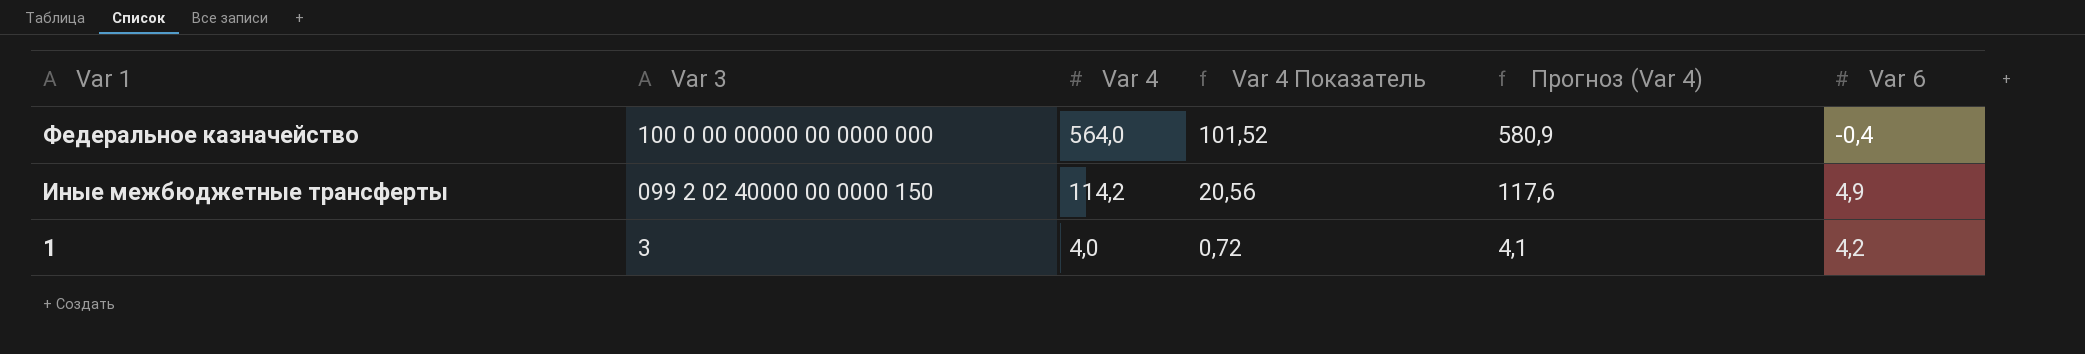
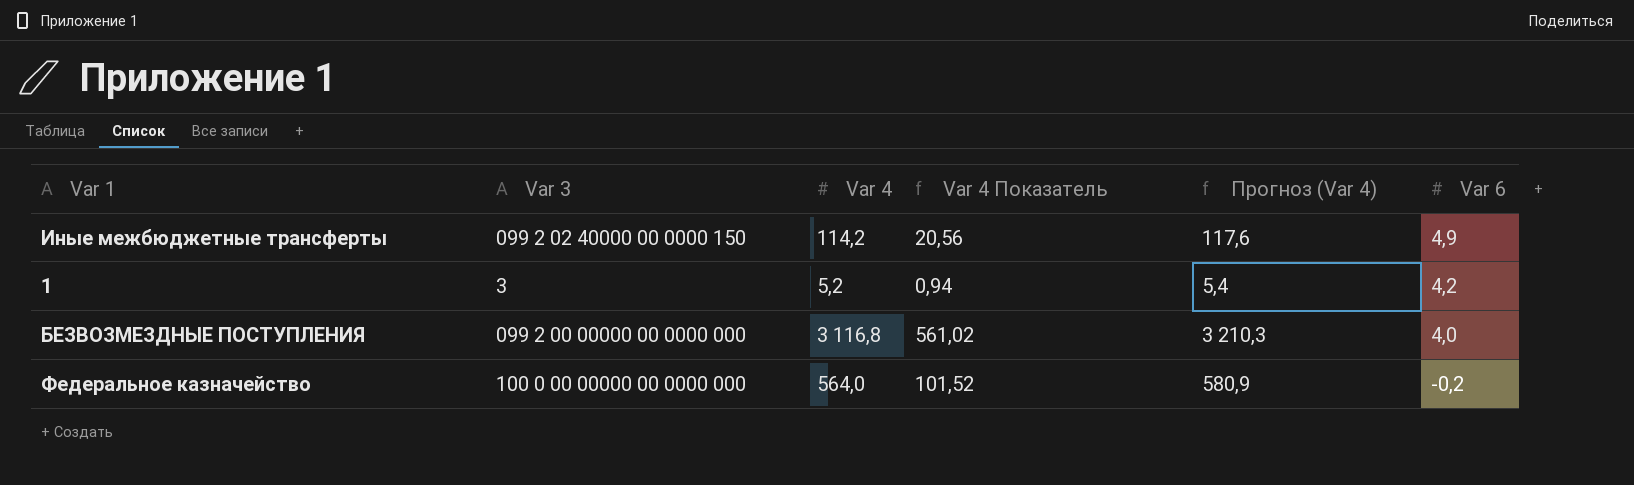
row order: Var 1 descending -> Var 6 descending
1 | Var 4: 4,0 -> 5,2
1 | Var 4 Показатель: 0,72 -> 0,94
1 | Прогноз (Var 4): 4,1 -> 5,4
row БЕЗВОЗМЕЗДНЫЕ ПОСТУПЛЕНИЯ: none -> 099 2 00 00000 00 0000 000 | 3 116,8 | 561,02 | 3 210,3 | 4,0
Федеральное казначейство | Var 6: -0,4 -> -0,2

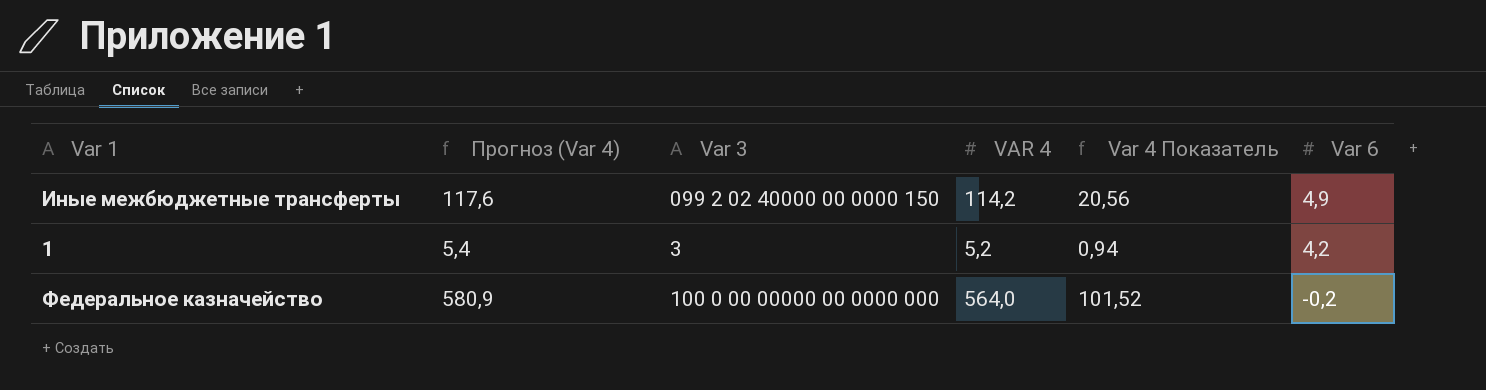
column Прогноз (Var 4) | position: 5 -> 2
column name: Var 4 -> VAR 4
row БЕЗВОЗМЕЗДНЫЕ ПОСТУПЛЕНИЯ: 099 2 00 00000 00 0000 000 | 3 116,8 | 561,02 | 3 210,3 | 4,0 -> none

